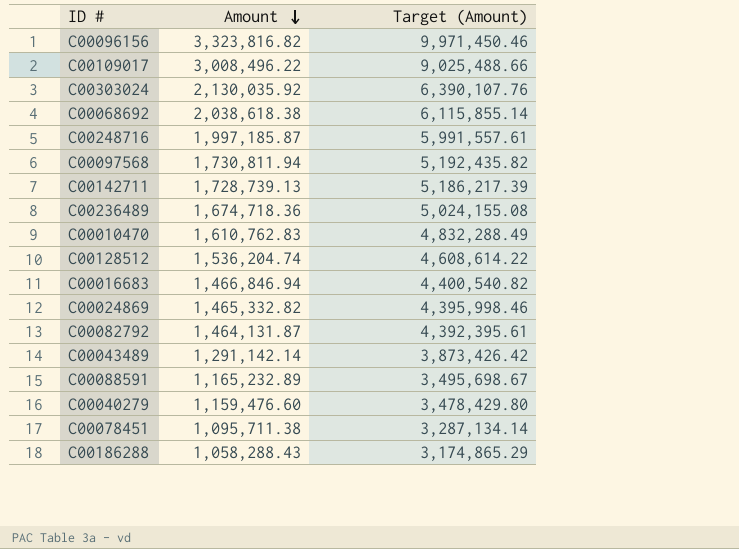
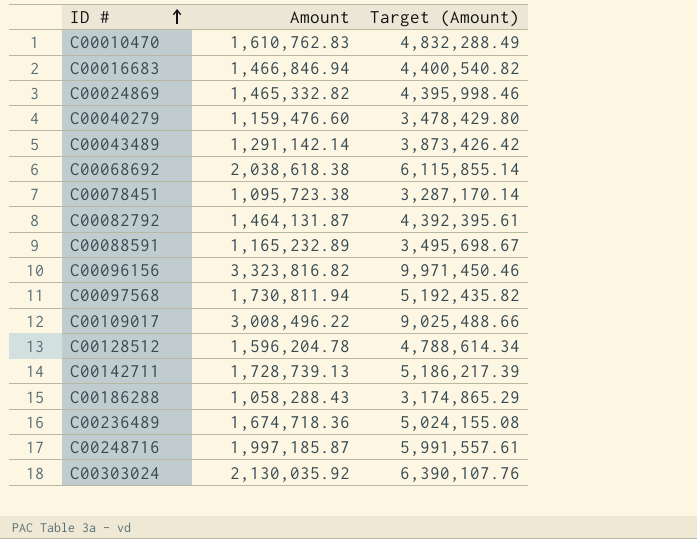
row order: Amount descending -> ID # ascending
C00078451 | Amount: 1,095,711.38 -> 1,095,723.38
C00078451 | Target (Amount): 3,287,134.14 -> 3,287,170.14
C00128512 | Amount: 1,536,204.74 -> 1,596,204.78
C00128512 | Target (Amount): 4,608,614.22 -> 4,788,614.34

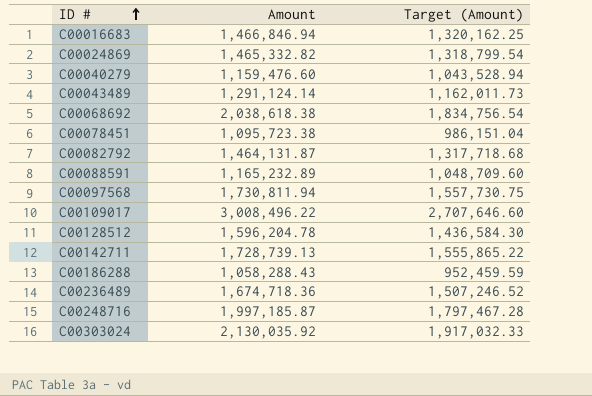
column Target (Amount) | formula: [Amount] * 3 -> [Amount] * 0.9
row C00010470: 1,610,762.83 | 4,832,288.49 -> none
row C00096156: 3,323,816.82 | 9,971,450.46 -> none
C00043489 | Amount: 1,291,142.14 -> 1,291,124.14

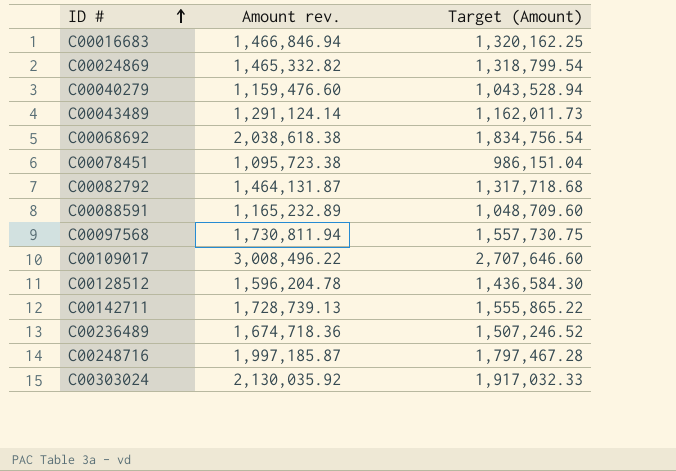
column name: Amount -> Amount rev.
row C00186288: 1,058,288.43 | 952,459.59 -> none

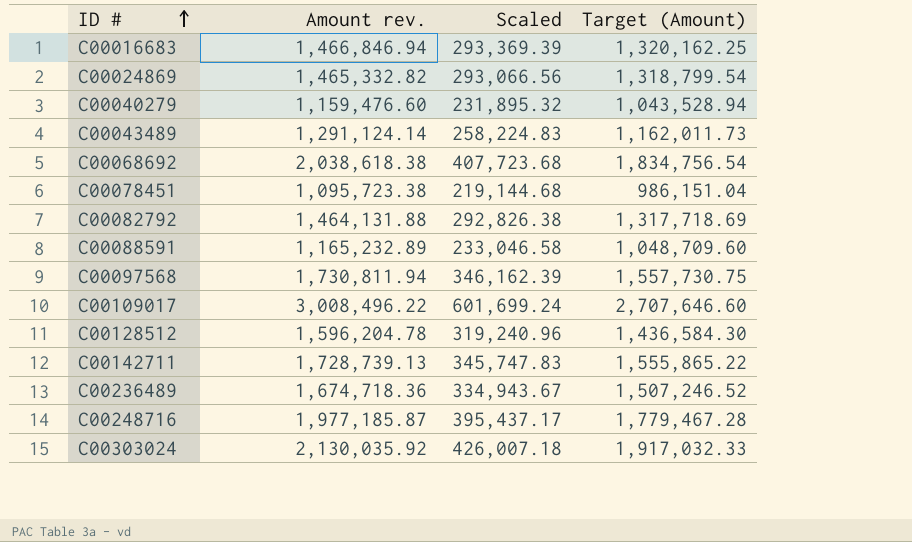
column Scaled | formula: none -> [Amount rev.] * 0.2
C00082792 | Amount rev.: 1,464,131.87 -> 1,464,131.88
C00082792 | Target (Amount): 1,317,718.68 -> 1,317,718.69
C00248716 | Amount rev.: 1,997,185.87 -> 1,977,185.87
C00248716 | Target (Amount): 1,797,467.28 -> 1,779,467.28

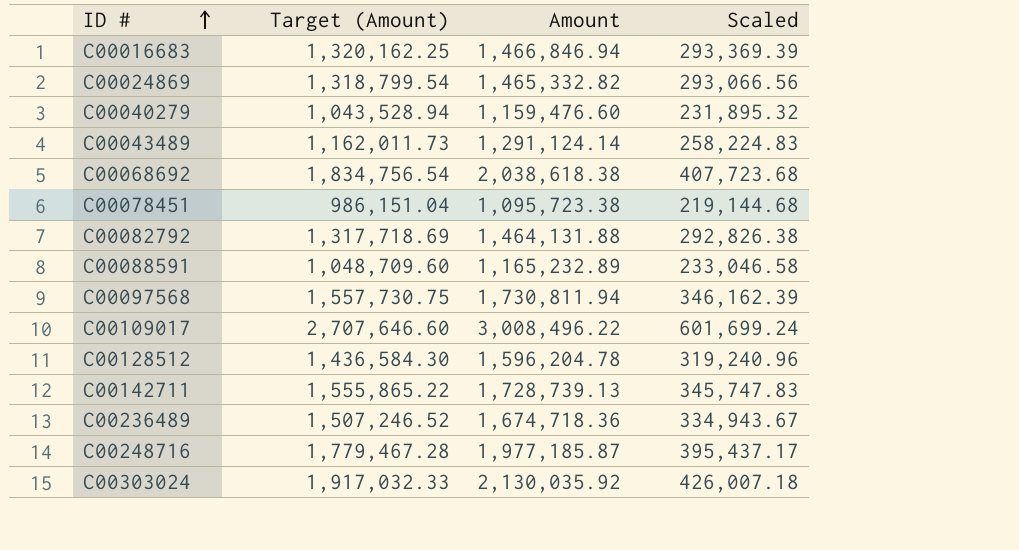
column Target (Amount) | position: 4 -> 2
column name: Amount rev. -> Amount

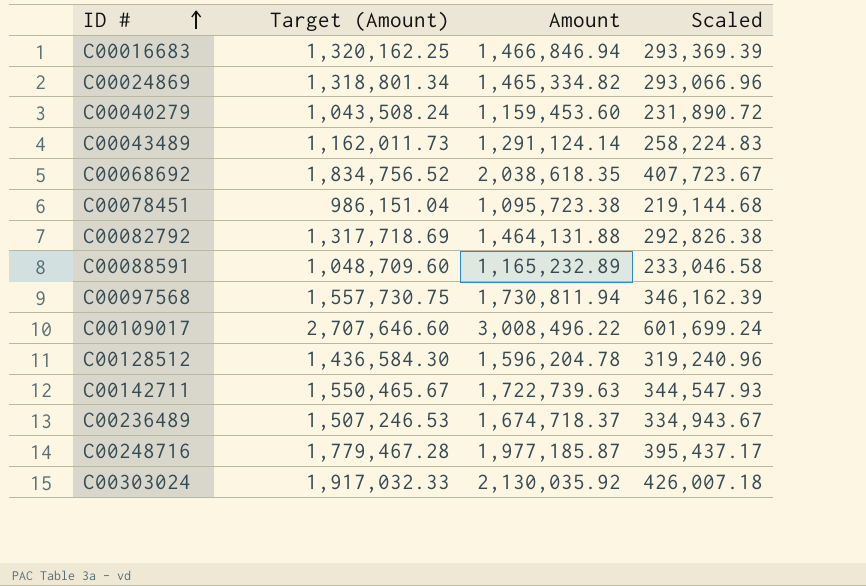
C00024869 | Target (Amount): 1,318,799.54 -> 1,318,801.34
C00024869 | Amount: 1,465,332.82 -> 1,465,334.82
C00024869 | Scaled: 293,066.56 -> 293,066.96
C00040279 | Target (Amount): 1,043,528.94 -> 1,043,508.24
C00040279 | Amount: 1,159,476.60 -> 1,159,453.60
C00040279 | Scaled: 231,895.32 -> 231,890.72
C00068692 | Target (Amount): 1,834,756.54 -> 1,834,756.52
C00068692 | Amount: 2,038,618.38 -> 2,038,618.35
C00068692 | Scaled: 407,723.68 -> 407,723.67
C00142711 | Target (Amount): 1,555,865.22 -> 1,550,465.67
C00142711 | Amount: 1,728,739.13 -> 1,722,739.63
C00142711 | Scaled: 345,747.83 -> 344,547.93
C00236489 | Target (Amount): 1,507,246.52 -> 1,507,246.53
C00236489 | Amount: 1,674,718.36 -> 1,674,718.37

